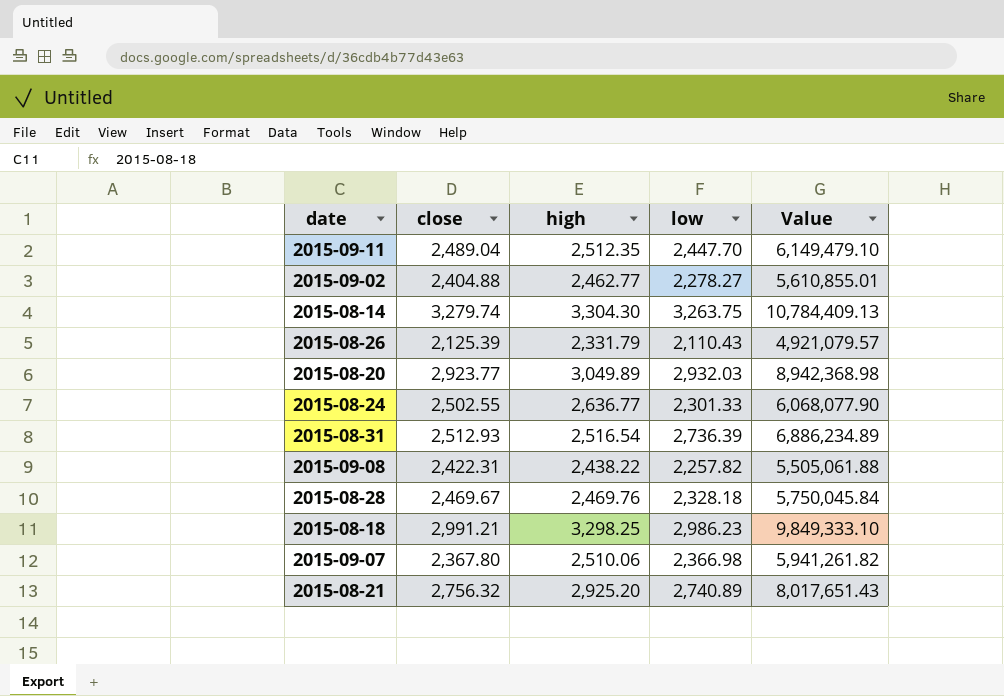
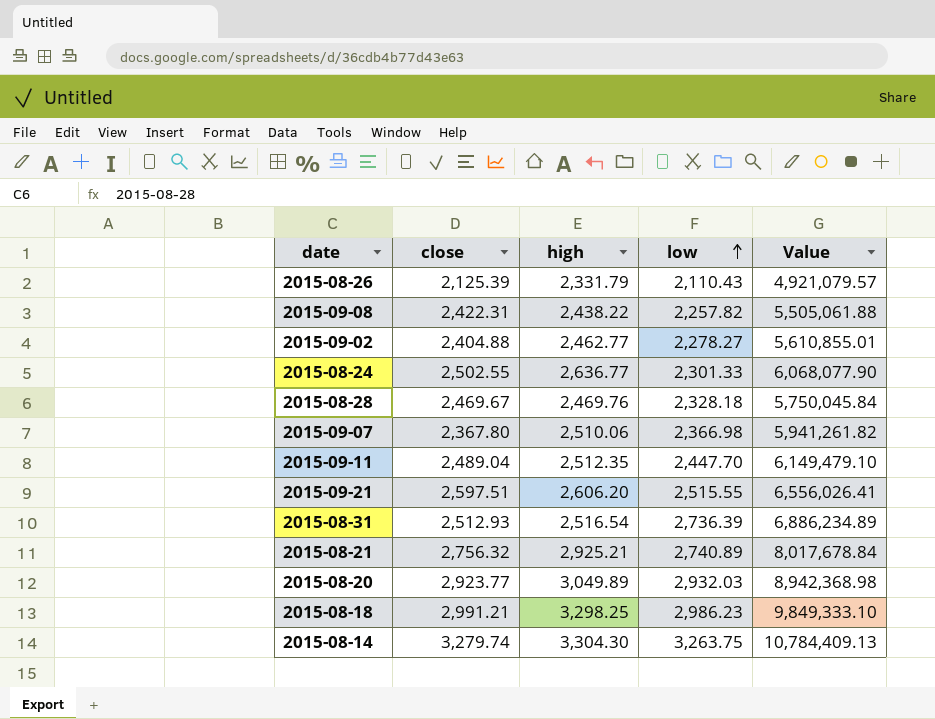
row order: none -> low ascending
row 2015-09-21: none -> 2,597.51 | 2,606.20 | 2,515.55 | 6,556,026.41
2015-08-21 | high: 2,925.20 -> 2,925.21
2015-08-21 | Value: 8,017,651.43 -> 8,017,678.84

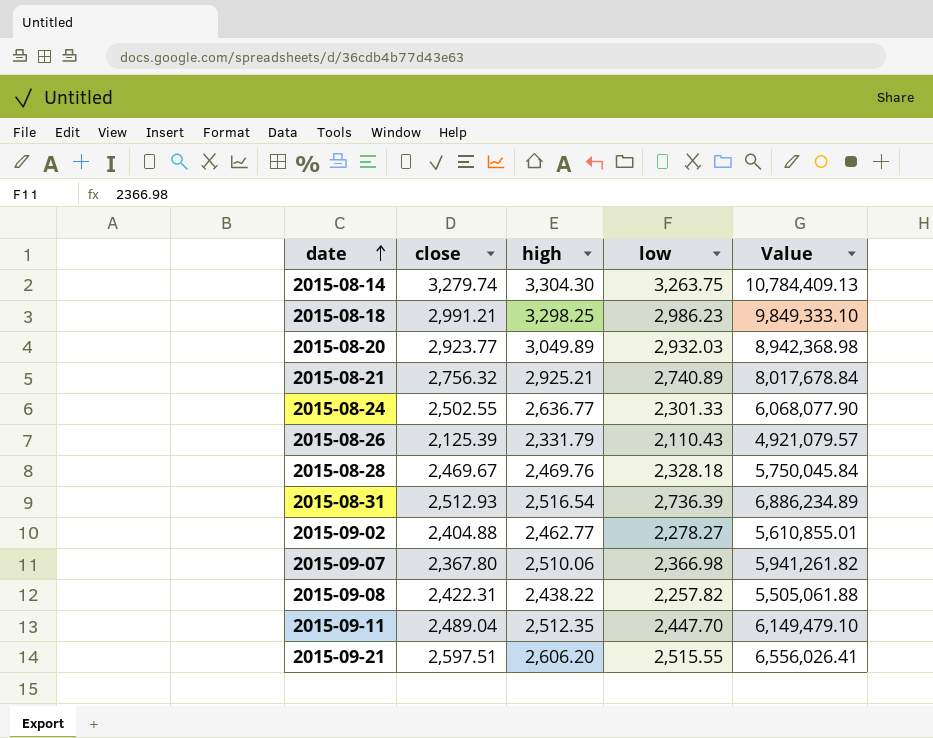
row order: low ascending -> date ascending

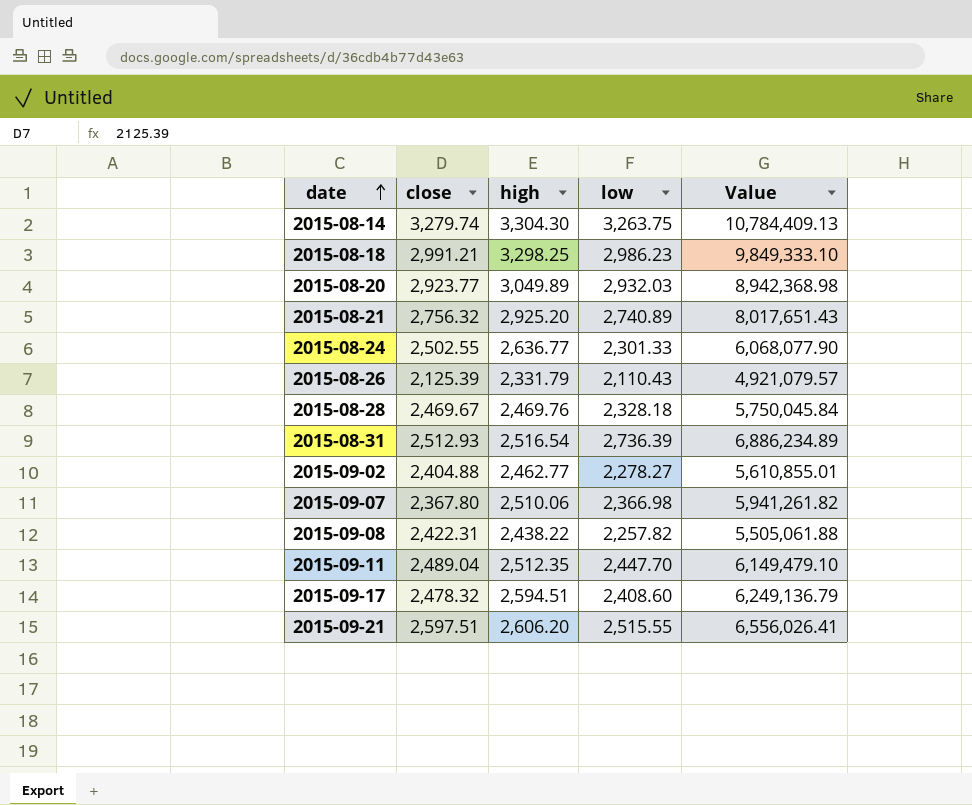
2015-08-21 | high: 2,925.21 -> 2,925.20
2015-08-21 | Value: 8,017,678.84 -> 8,017,651.43
row 2015-09-17: none -> 2,478.32 | 2,594.51 | 2,408.60 | 6,249,136.79

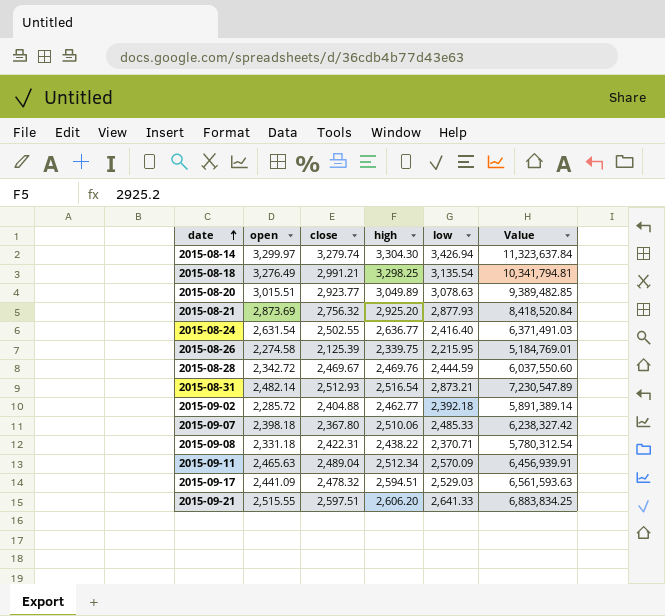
column open | position: none -> 2
2015-08-14 | low: 3,263.75 -> 3,426.94
2015-08-14 | Value: 10,784,409.13 -> 11,323,637.84
2015-08-18 | low: 2,986.23 -> 3,135.54
2015-08-18 | Value: 9,849,333.10 -> 10,341,794.81
2015-08-20 | low: 2,932.03 -> 3,078.63
2015-08-20 | Value: 8,942,368.98 -> 9,389,482.85
2015-08-21 | low: 2,740.89 -> 2,877.93
2015-08-21 | Value: 8,017,651.43 -> 8,418,520.84
2015-08-24 | low: 2,301.33 -> 2,416.40
2015-08-24 | Value: 6,068,077.90 -> 6,371,491.03
2015-08-26 | high: 2,331.79 -> 2,339.75
2015-08-26 | low: 2,110.43 -> 2,215.95
2015-08-26 | Value: 4,921,079.57 -> 5,184,769.01
2015-08-28 | low: 2,328.18 -> 2,444.59
2015-08-28 | Value: 5,750,045.84 -> 6,037,550.60
2015-08-31 | low: 2,736.39 -> 2,873.21
2015-08-31 | Value: 6,886,234.89 -> 7,230,547.89
2015-09-02 | low: 2,278.27 -> 2,392.18
2015-09-02 | Value: 5,610,855.01 -> 5,891,389.14
2015-09-07 | low: 2,366.98 -> 2,485.33
2015-09-07 | Value: 5,941,261.82 -> 6,238,327.42
2015-09-08 | low: 2,257.82 -> 2,370.71
2015-09-08 | Value: 5,505,061.88 -> 5,780,312.54
2015-09-11 | high: 2,512.35 -> 2,512.34
2015-09-11 | low: 2,447.70 -> 2,570.09
2015-09-11 | Value: 6,149,479.10 -> 6,456,939.91
2015-09-17 | low: 2,408.60 -> 2,529.03
2015-09-17 | Value: 6,249,136.79 -> 6,561,593.63
2015-09-21 | low: 2,515.55 -> 2,641.33
2015-09-21 | Value: 6,556,026.41 -> 6,883,834.25

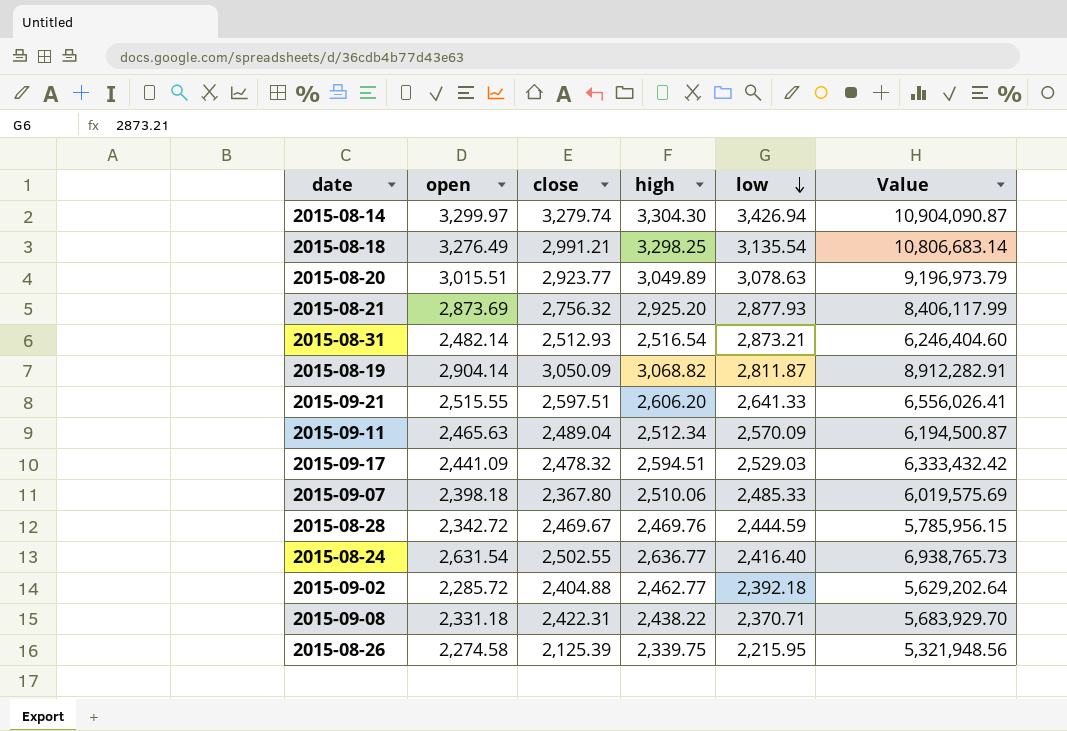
row order: date ascending -> low descending
column Value | formula: [high] * [low] -> [open] * [high]
row 2015-08-19: none -> 2,904.14 | 3,050.09 | 3,068.82 | 2,811.87 | 8,912,282.91

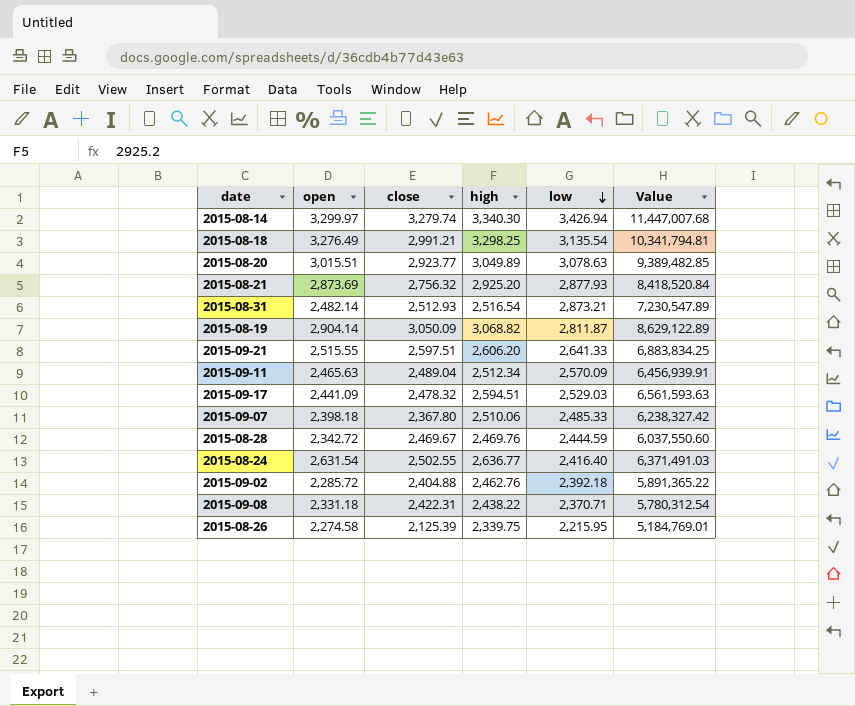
column Value | formula: [open] * [high] -> [high] * [low]
2015-08-14 | high: 3,304.30 -> 3,340.30
2015-09-02 | high: 2,462.77 -> 2,462.76

